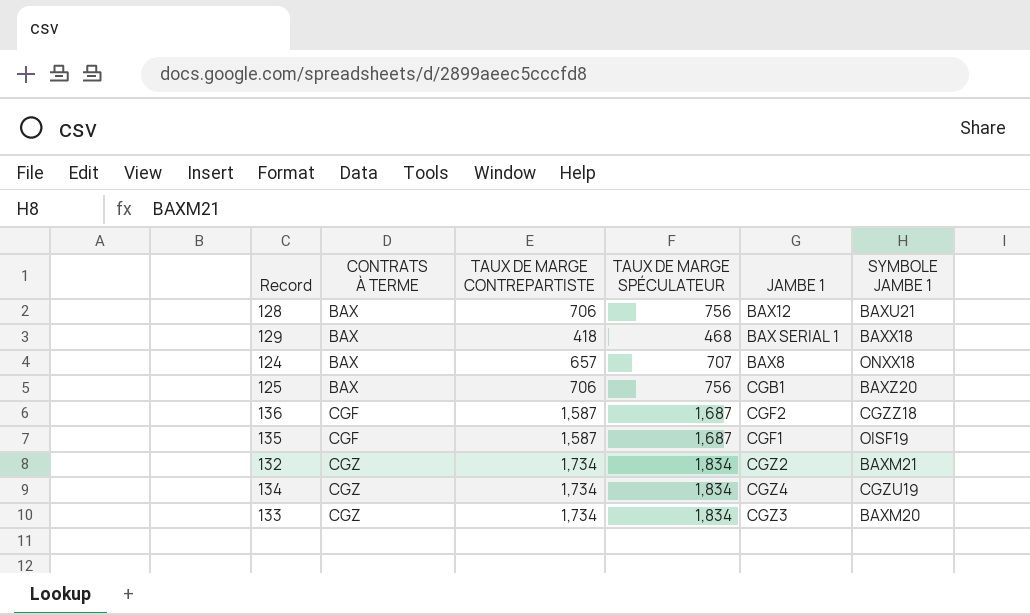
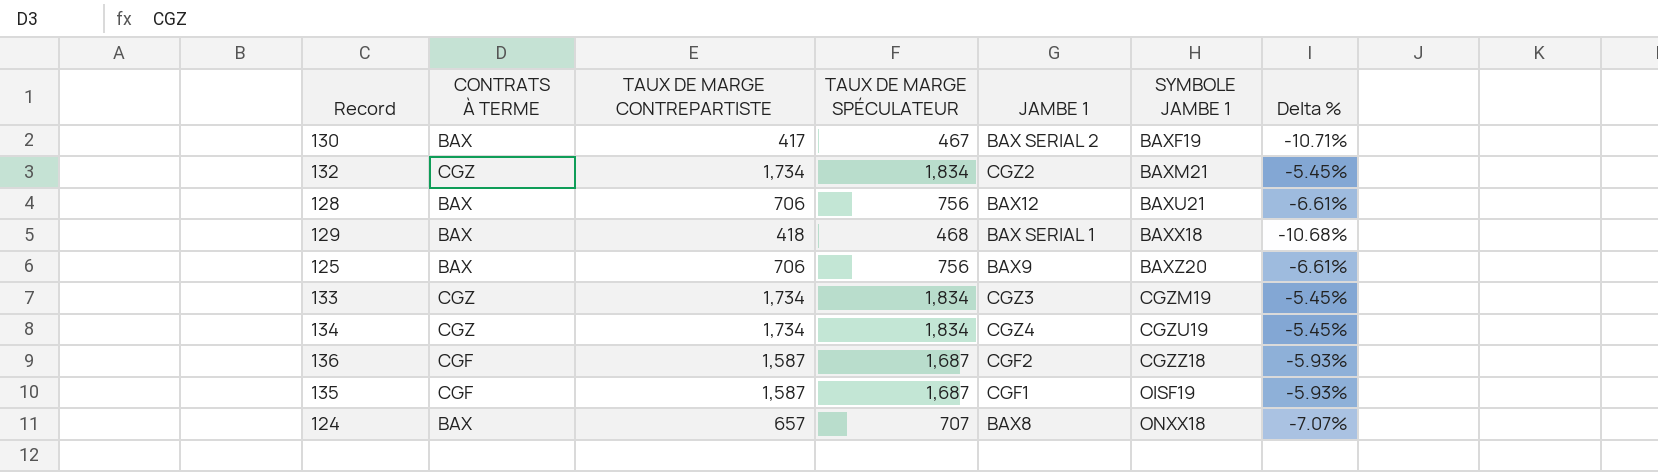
row order: CONTRATS À TERME ascending -> SYMBOLE JAMBE 1 ascending
column Delta % | formula: none -> ([TAUX DE MARGE CONTREPARTISTE] - [TAUX DE MARGE SPÉCULATEUR]) / [TAUX DE MARGE SPÉCULATEUR]
row 130: none -> BAX | 417 | 467 | BAX SERIAL 2 | BAXF19 | -10.71%
125 | JAMBE 1: CGB1 -> BAX9
133 | SYMBOLE JAMBE 1: BAXM20 -> CGZM19

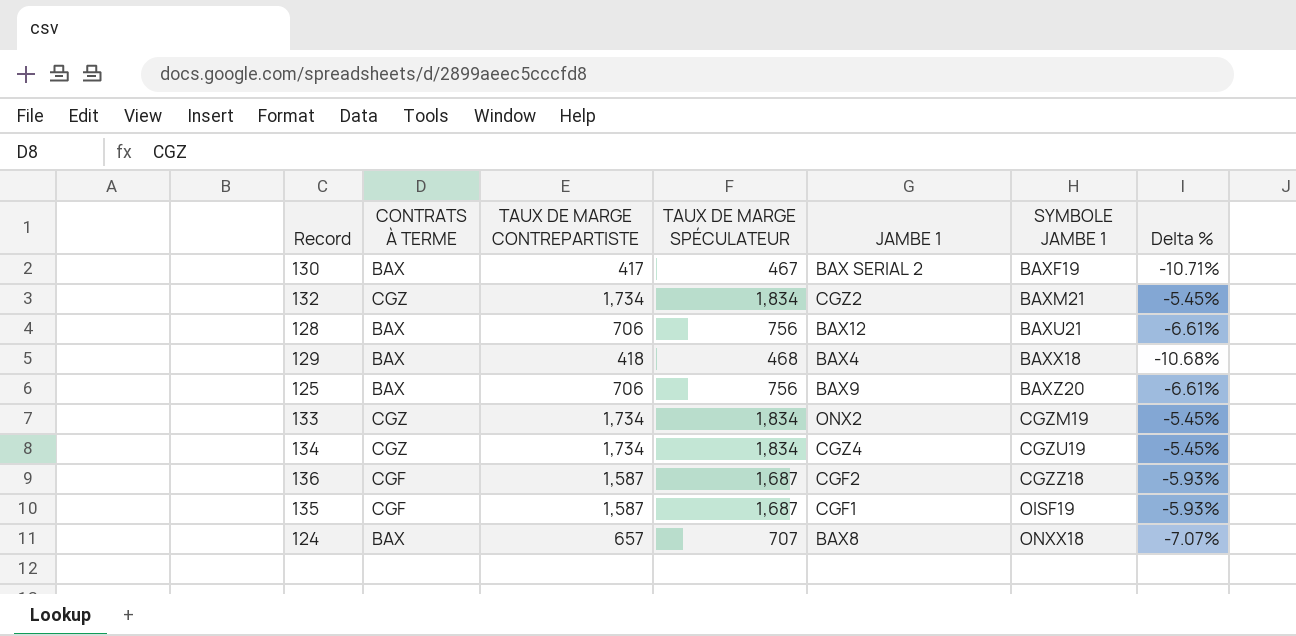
129 | JAMBE 1: BAX SERIAL 1 -> BAX4
133 | JAMBE 1: CGZ3 -> ONX2

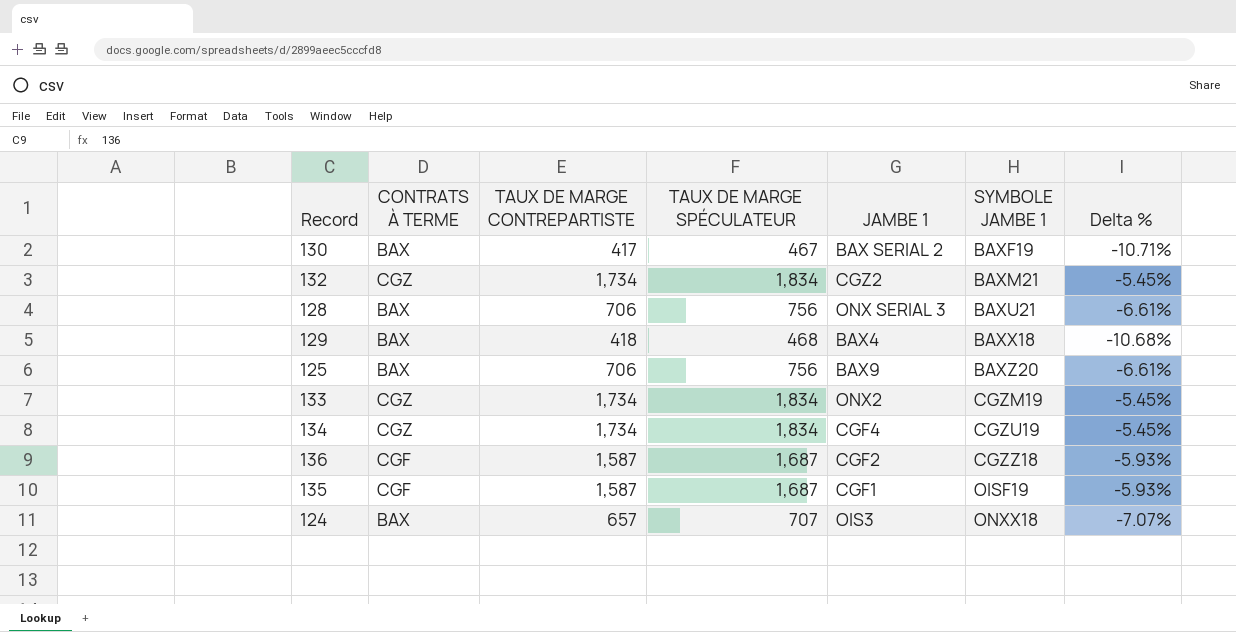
128 | JAMBE 1: BAX12 -> ONX SERIAL 3
134 | JAMBE 1: CGZ4 -> CGF4
124 | JAMBE 1: BAX8 -> OIS3

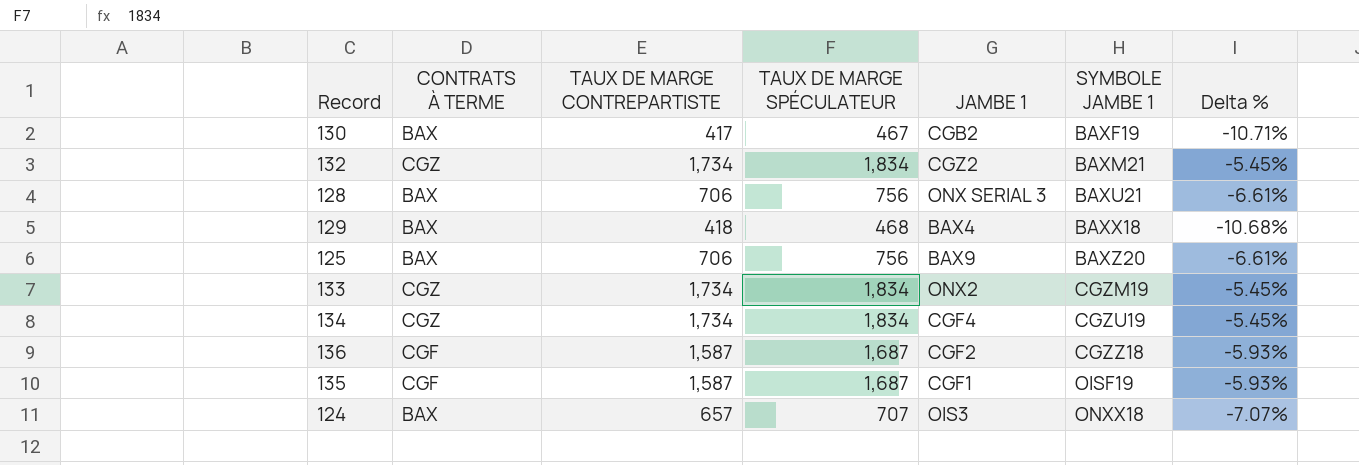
130 | JAMBE 1: BAX SERIAL 2 -> CGB2

